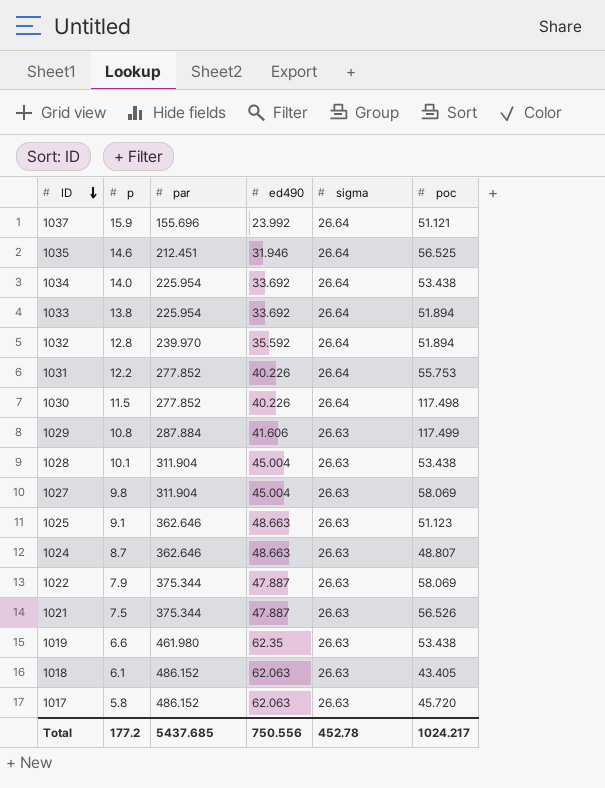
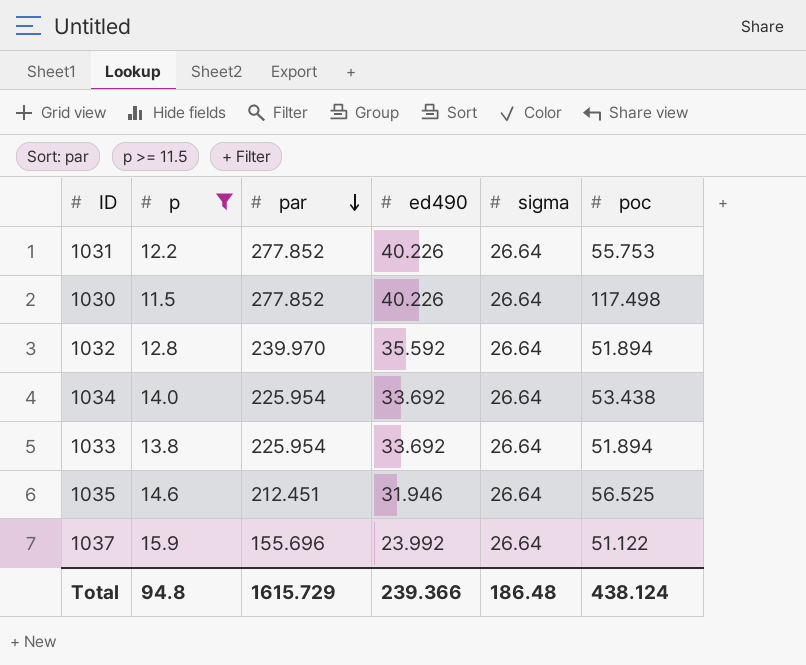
filter: none -> p >= 11.5
row order: ID descending -> par descending
1037 | poc: 51.121 -> 51.122
Total | p: 177.2 -> 94.8
Total | par: 5437.685 -> 1615.729
Total | ed490: 750.556 -> 239.366
Total | sigma: 452.78 -> 186.48
Total | poc: 1024.217 -> 438.124

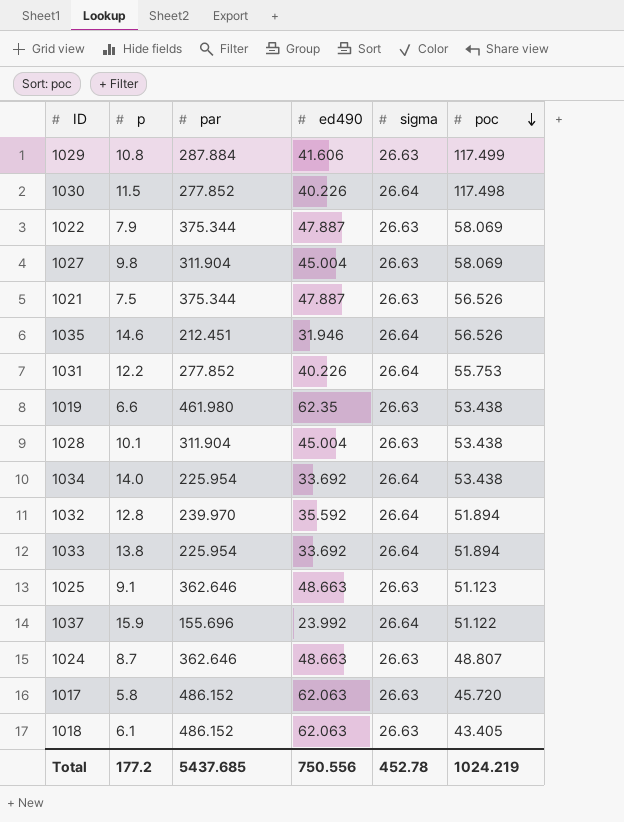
filter: p >= 11.5 -> none
row order: par descending -> poc descending
1035 | poc: 56.525 -> 56.526
Total | p: 94.8 -> 177.2
Total | par: 1615.729 -> 5437.685
Total | ed490: 239.366 -> 750.556
Total | sigma: 186.48 -> 452.78
Total | poc: 438.124 -> 1024.219

